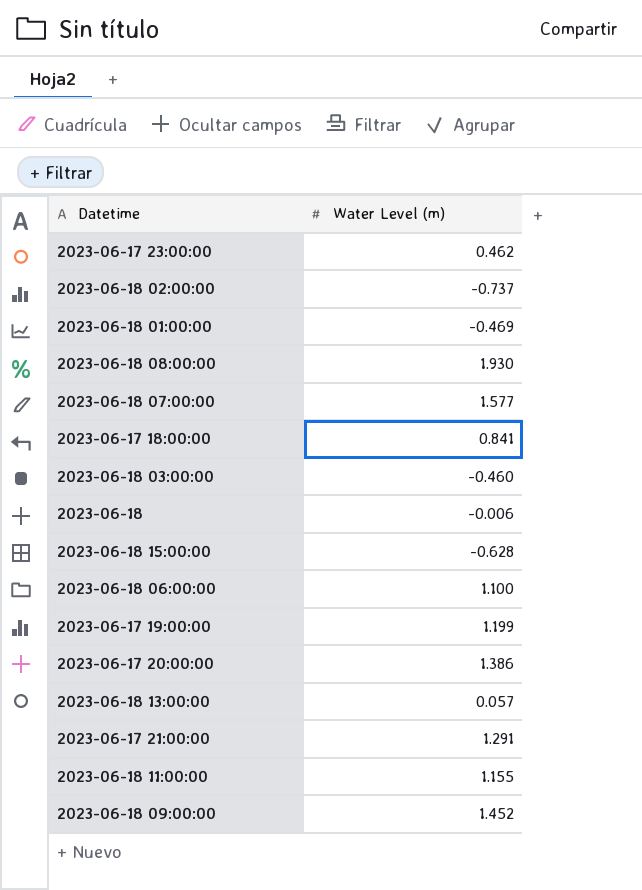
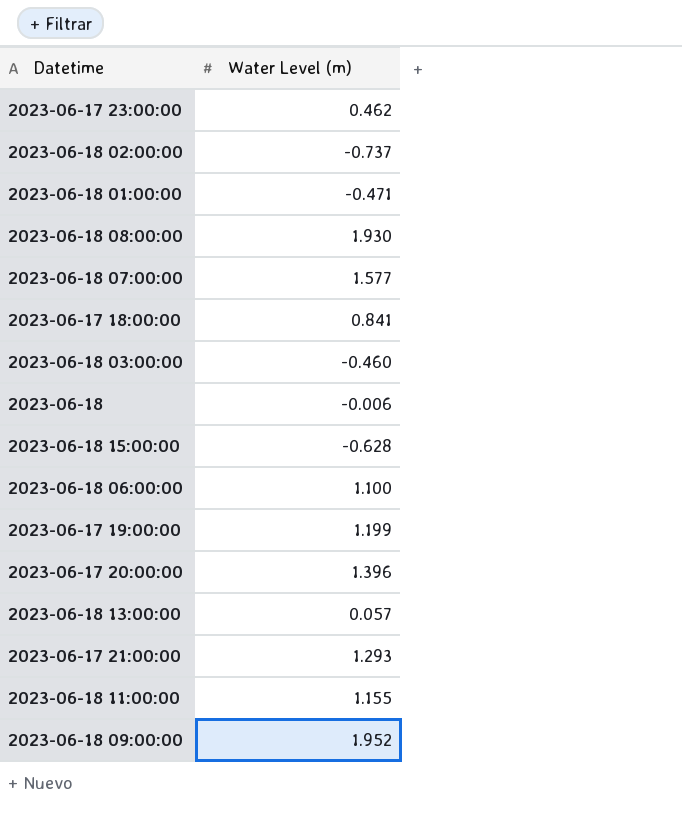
2023-06-18 01:00:00 | Water Level (m): -0.469 -> -0.471
2023-06-17 20:00:00 | Water Level (m): 1.386 -> 1.396
2023-06-17 21:00:00 | Water Level (m): 1.291 -> 1.293
2023-06-18 09:00:00 | Water Level (m): 1.452 -> 1.952

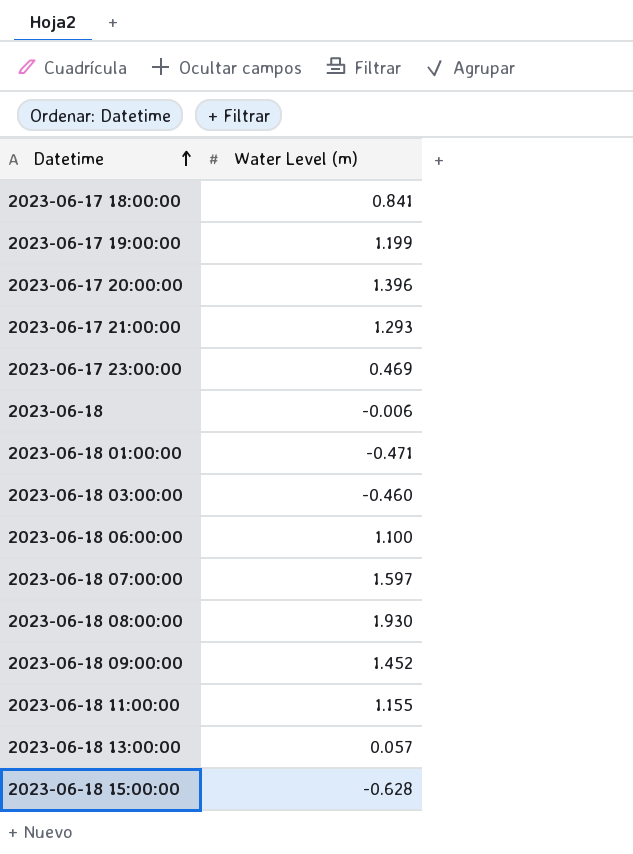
row order: none -> Datetime ascending
row 2023-06-18 02:00:00: -0.737 -> none
2023-06-17 23:00:00 | Water Level (m): 0.462 -> 0.469
2023-06-18 07:00:00 | Water Level (m): 1.577 -> 1.597
2023-06-18 09:00:00 | Water Level (m): 1.952 -> 1.452

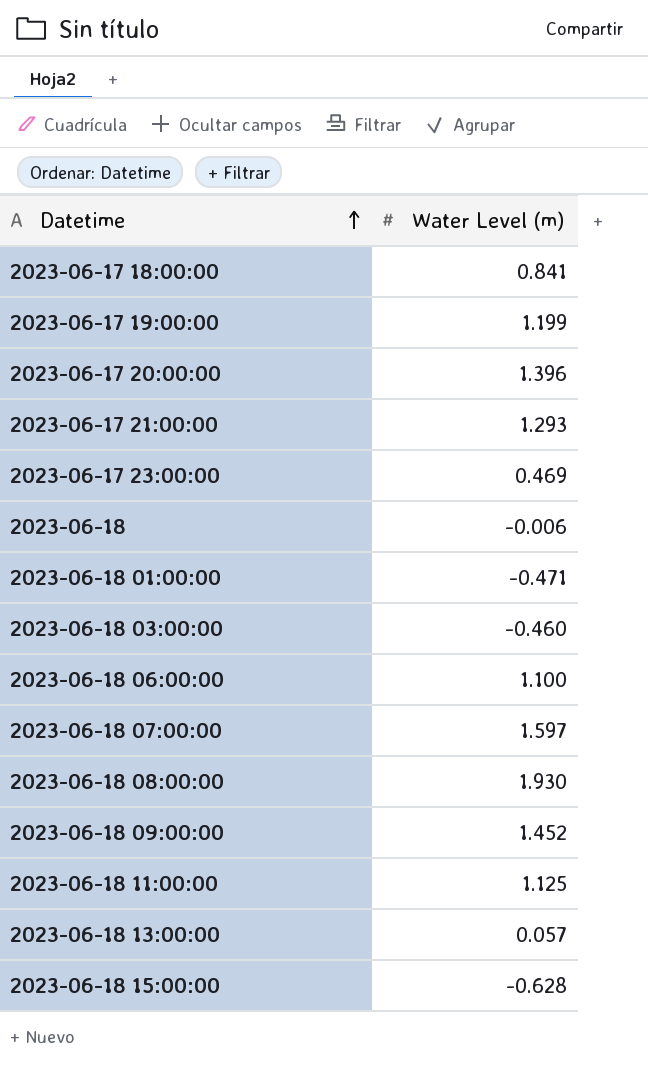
2023-06-18 11:00:00 | Water Level (m): 1.155 -> 1.125

